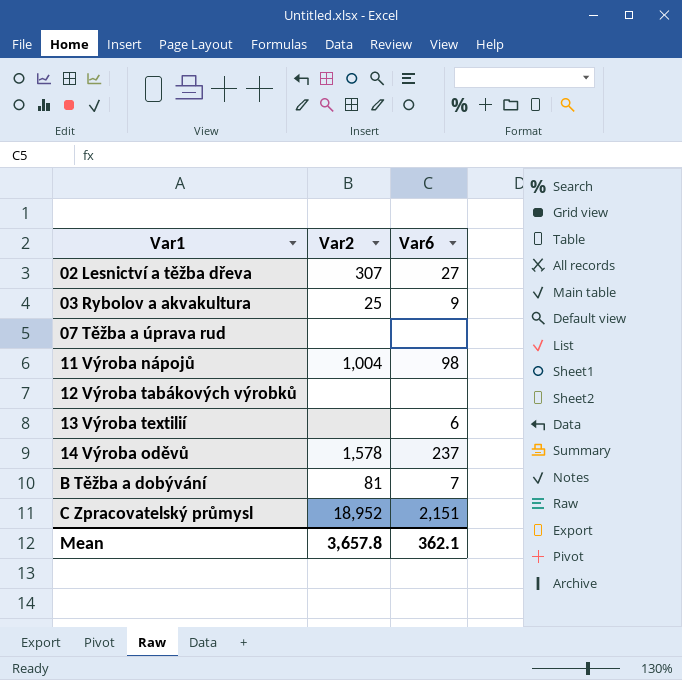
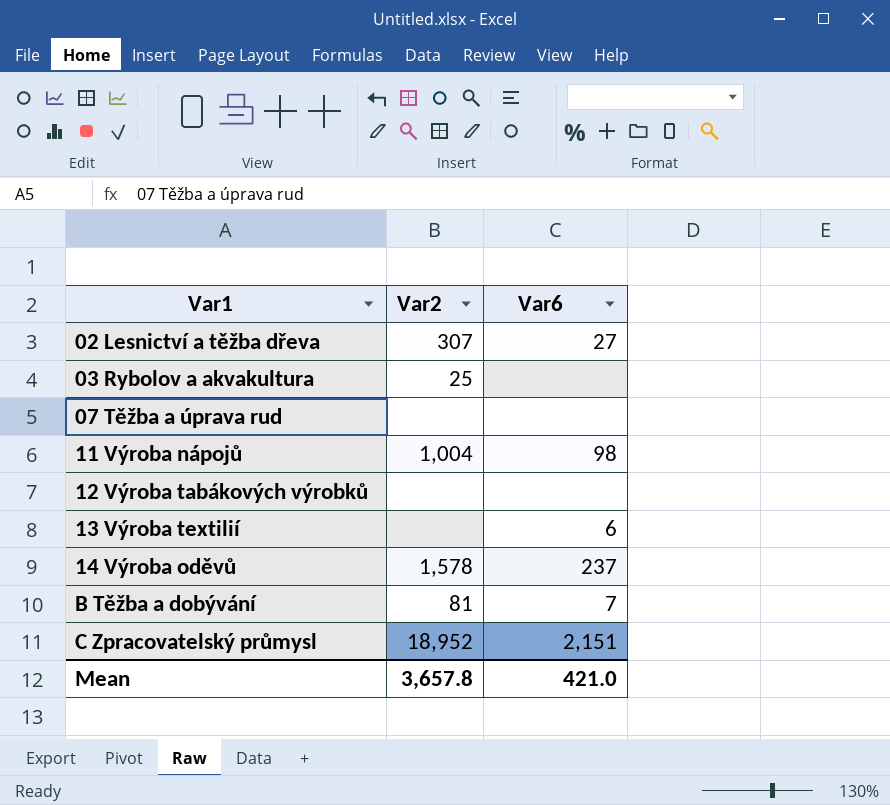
03 Rybolov a akvakultura | Var6: 9 -> none
Mean | Var6: 362.1 -> 421.0

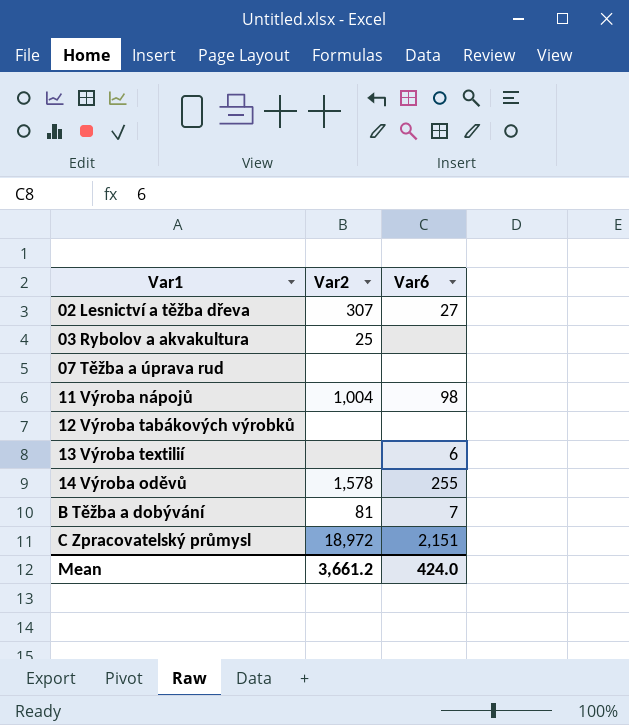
14 Výroba oděvů | Var6: 237 -> 255
C Zpracovatelský průmysl | Var2: 18,952 -> 18,972
Mean | Var2: 3,657.8 -> 3,661.2
Mean | Var6: 421.0 -> 424.0

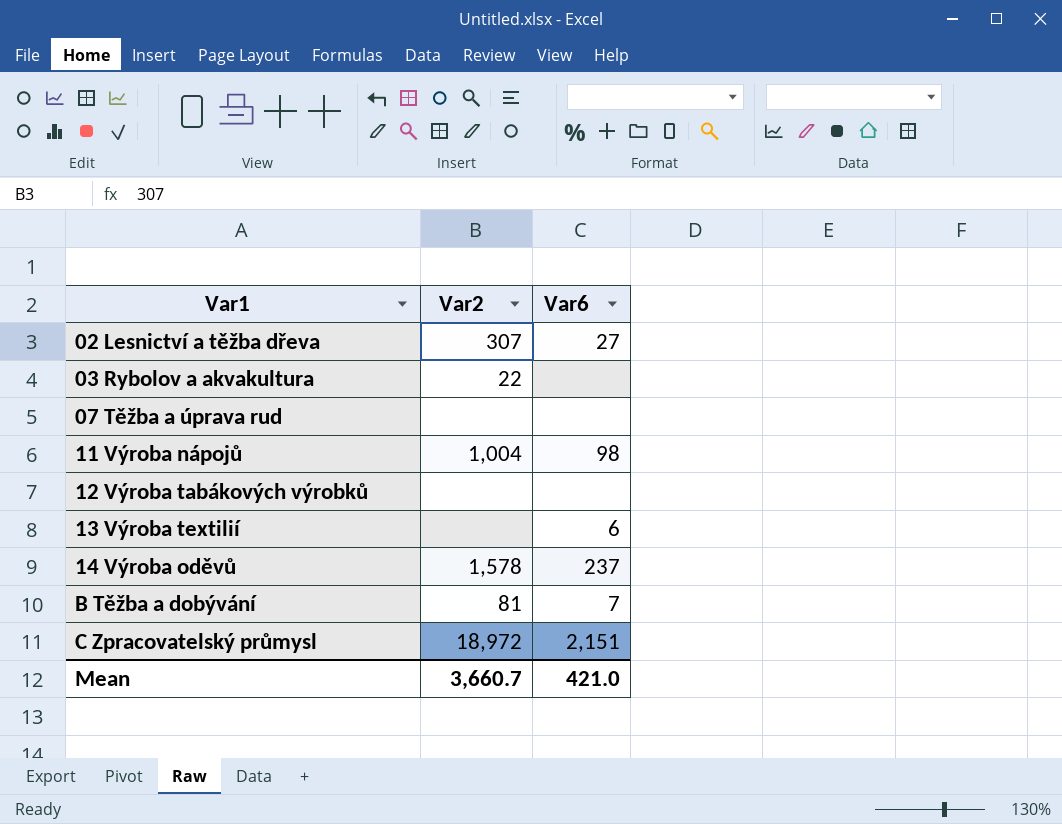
03 Rybolov a akvakultura | Var2: 25 -> 22
14 Výroba oděvů | Var6: 255 -> 237
Mean | Var2: 3,661.2 -> 3,660.7
Mean | Var6: 424.0 -> 421.0

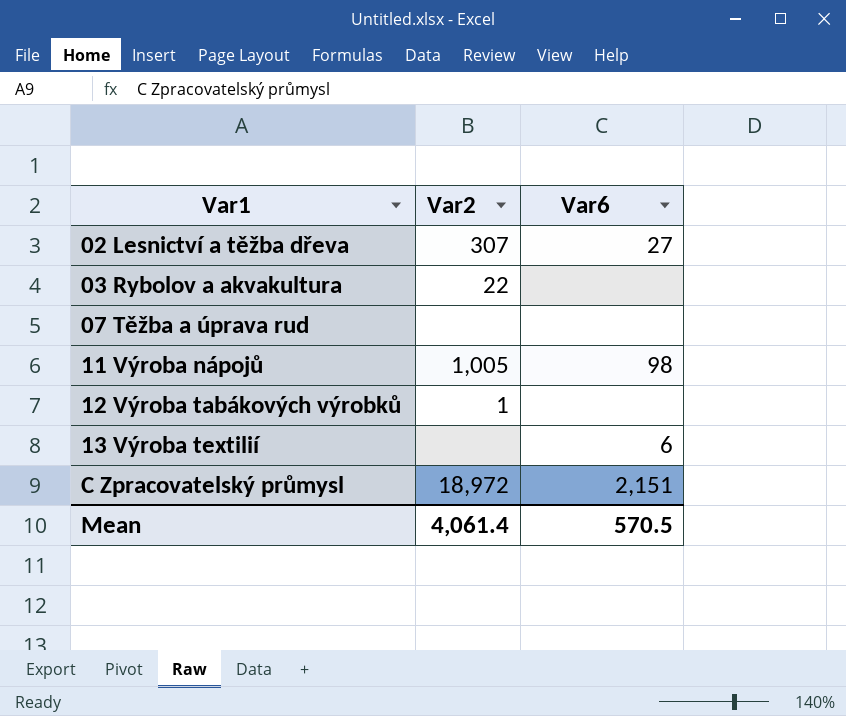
row 14 Výroba oděvů: 1,578 | 237 -> none
row B Těžba a dobývání: 81 | 7 -> none
11 Výroba nápojů | Var2: 1,004 -> 1,005
12 Výroba tabákových výrobků | Var2: none -> 1
Mean | Var2: 3,660.7 -> 4,061.4
Mean | Var6: 421.0 -> 570.5

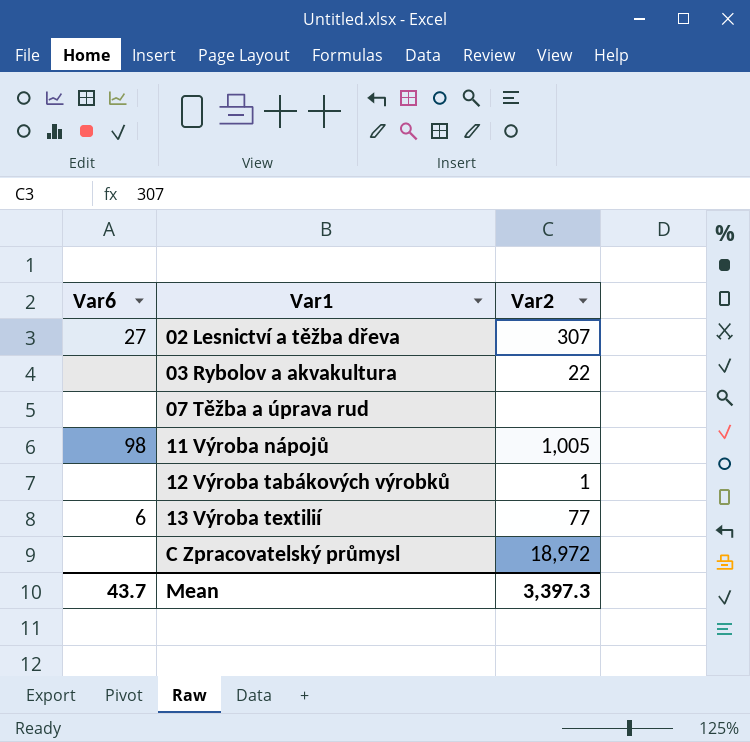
column Var6 | position: 3 -> 1
13 Výroba textilií | Var2: none -> 77
C Zpracovatelský průmysl | Var6: 2,151 -> none
Mean | Var6: 570.5 -> 43.7
Mean | Var2: 4,061.4 -> 3,397.3

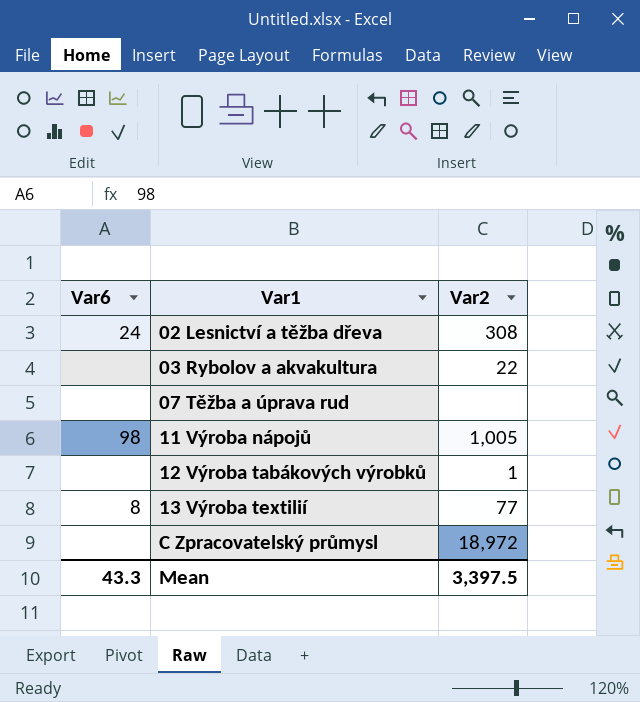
02 Lesnictví a těžba dřeva | Var6: 27 -> 24
02 Lesnictví a těžba dřeva | Var2: 307 -> 308
13 Výroba textilií | Var6: 6 -> 8
Mean | Var6: 43.7 -> 43.3
Mean | Var2: 3,397.3 -> 3,397.5

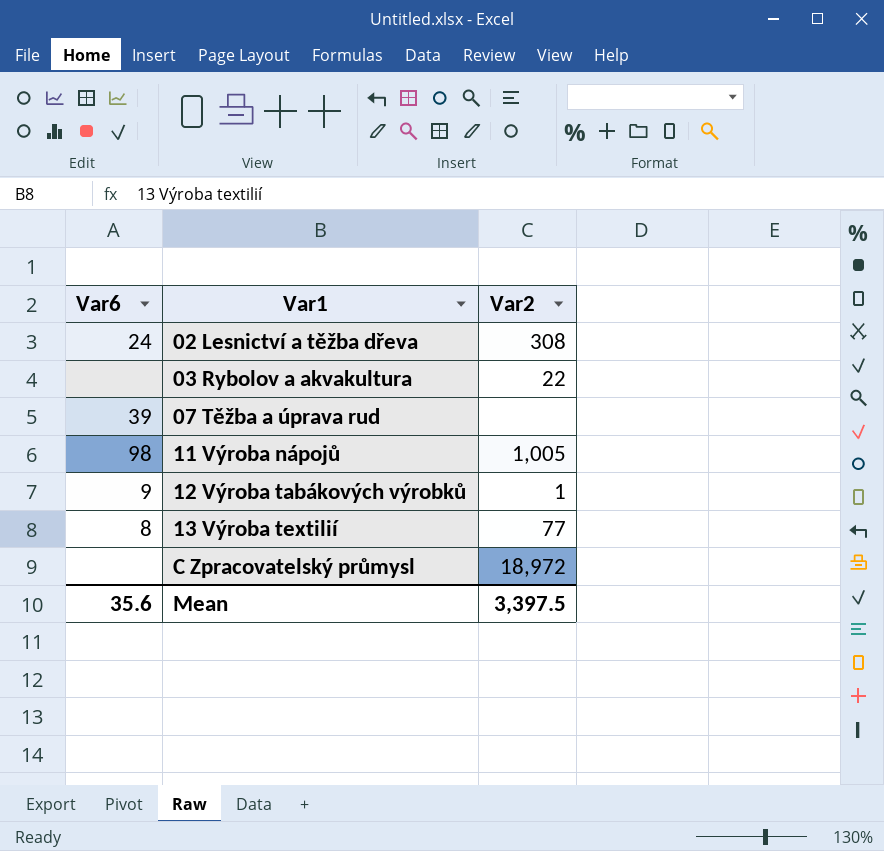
07 Těžba a úprava rud | Var6: none -> 39
12 Výroba tabákových výrobků | Var6: none -> 9
Mean | Var6: 43.3 -> 35.6

